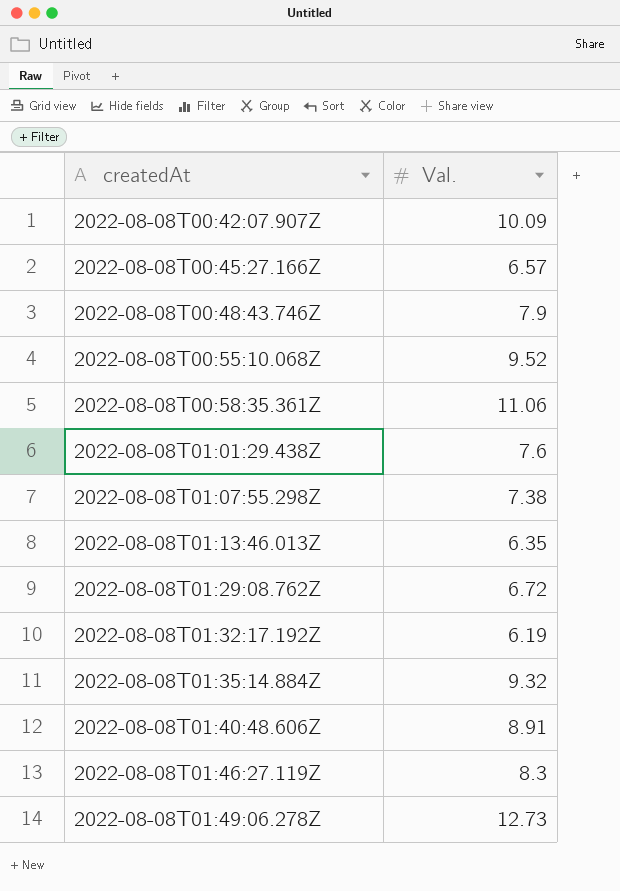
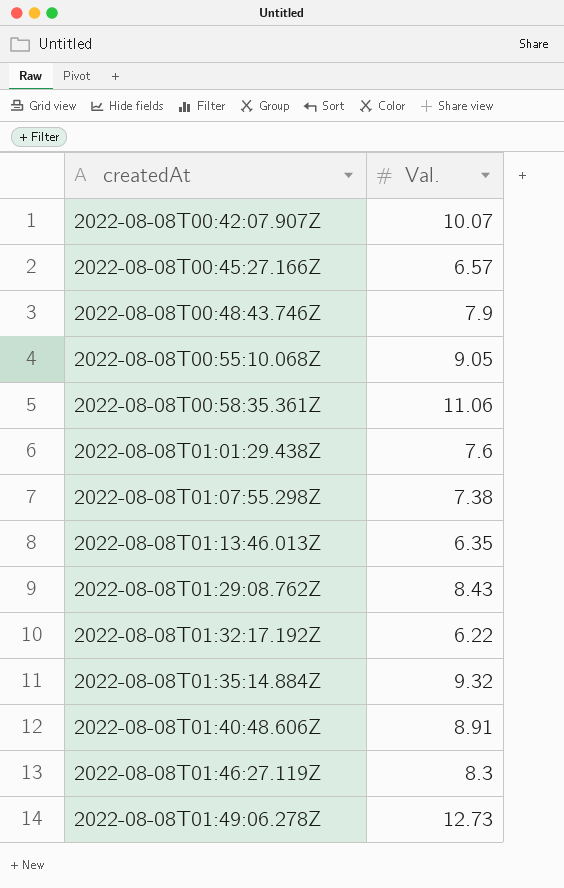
2022-08-08T00:42:07.907Z | Val.: 10.09 -> 10.07
2022-08-08T00:55:10.068Z | Val.: 9.52 -> 9.05
2022-08-08T01:29:08.762Z | Val.: 6.72 -> 8.43
2022-08-08T01:32:17.192Z | Val.: 6.19 -> 6.22

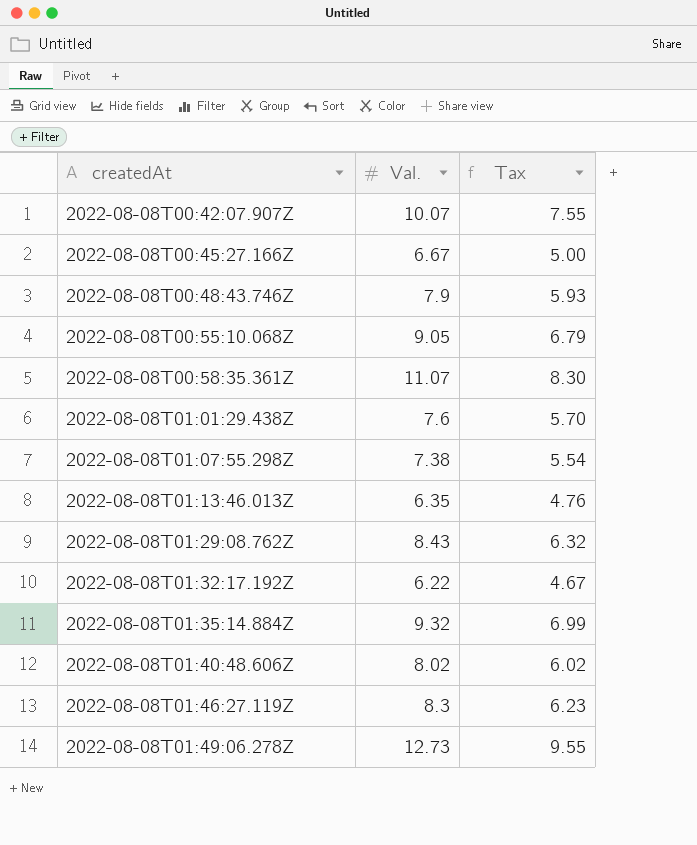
column Tax | formula: none -> [Val.] * 0.75
2022-08-08T00:45:27.166Z | Val.: 6.57 -> 6.67
2022-08-08T00:58:35.361Z | Val.: 11.06 -> 11.07
2022-08-08T01:40:48.606Z | Val.: 8.91 -> 8.02

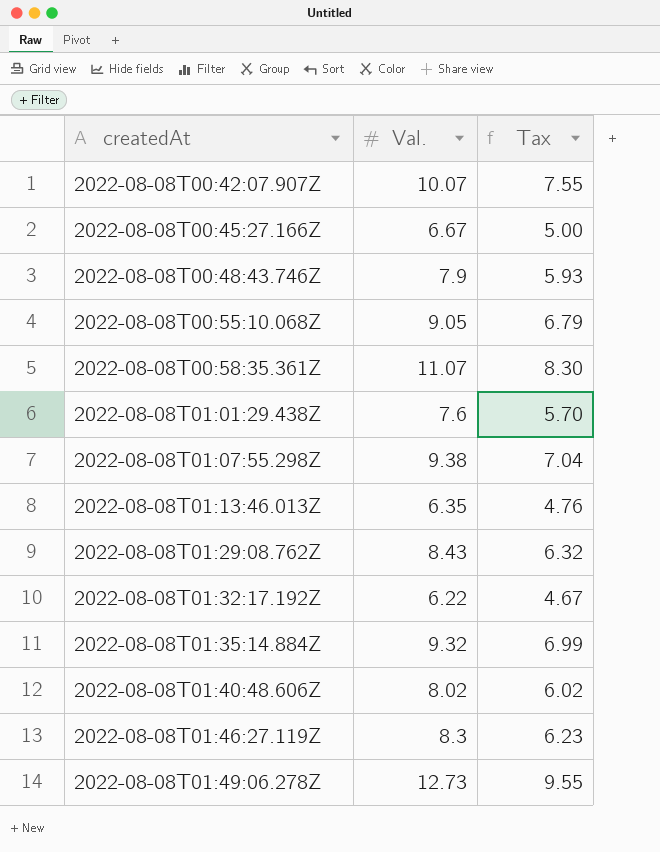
2022-08-08T01:07:55.298Z | Val.: 7.38 -> 9.38
2022-08-08T01:07:55.298Z | Tax: 5.54 -> 7.04

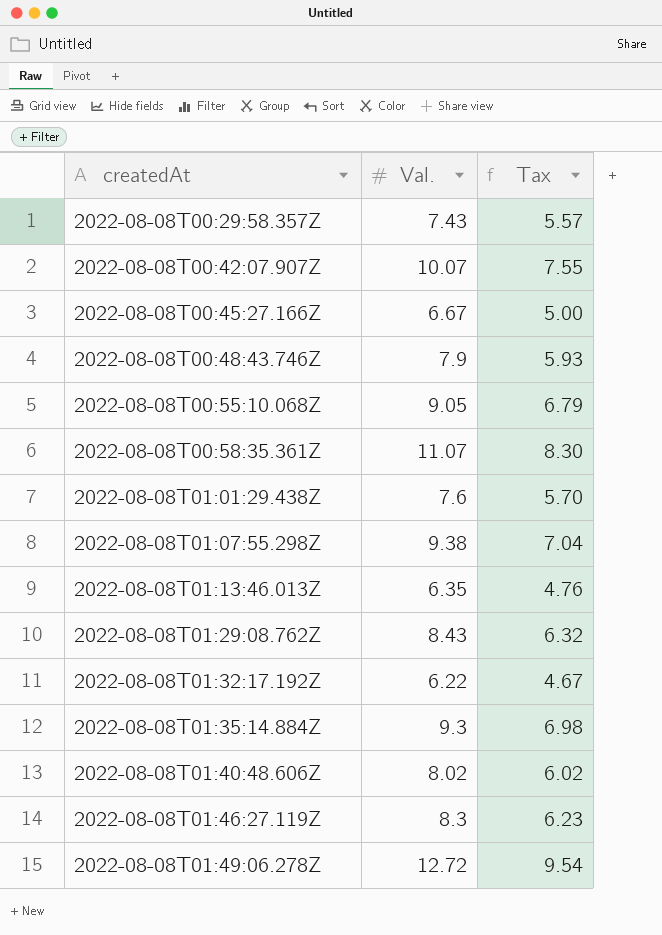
row 2022-08-08T00:29:58.357Z: none -> 7.43 | 5.57
2022-08-08T01:35:14.884Z | Val.: 9.32 -> 9.3
2022-08-08T01:35:14.884Z | Tax: 6.99 -> 6.98
2022-08-08T01:49:06.278Z | Val.: 12.73 -> 12.72
2022-08-08T01:49:06.278Z | Tax: 9.55 -> 9.54

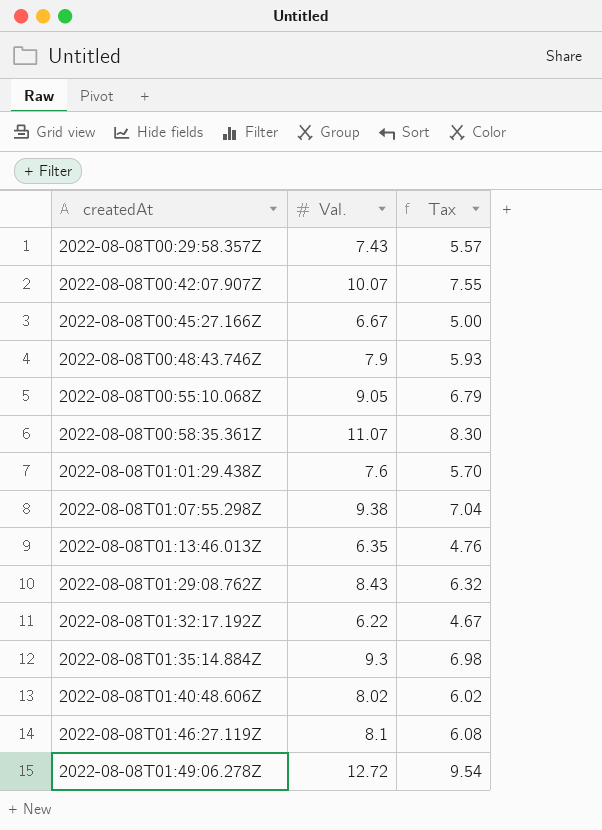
2022-08-08T01:46:27.119Z | Val.: 8.3 -> 8.1
2022-08-08T01:46:27.119Z | Tax: 6.23 -> 6.08

